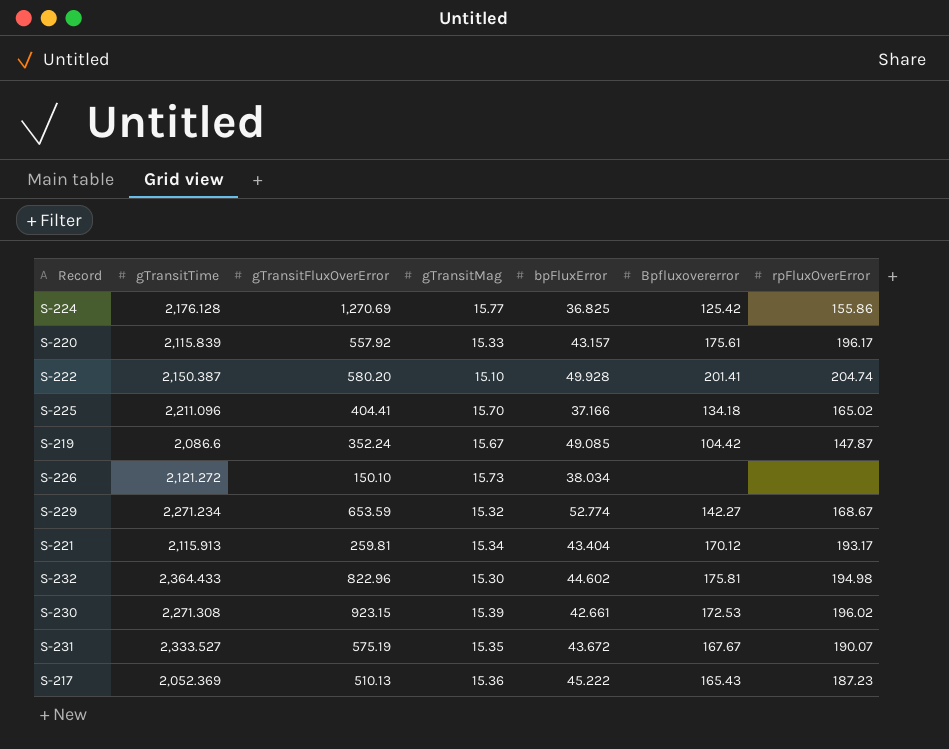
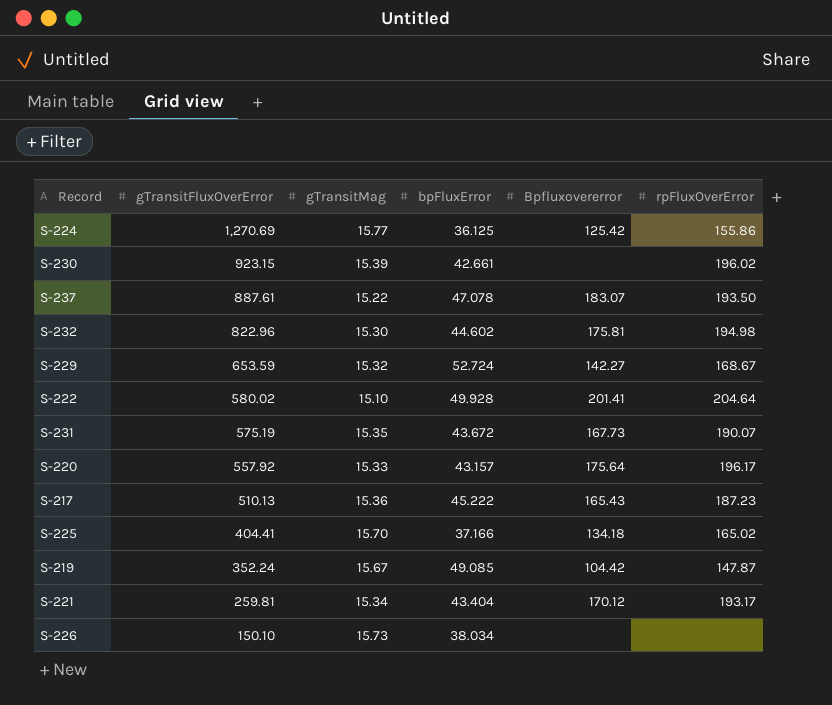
row order: none -> gTransitFluxOverError descending
column gTransitTime | position: 2 -> none
S-224 | bpFluxError: 36.825 -> 36.125
S-230 | Bpfluxovererror: 172.53 -> none
row S-237: none -> 887.61 | 15.22 | 47.078 | 183.07 | 193.50
S-229 | bpFluxError: 52.774 -> 52.724
S-222 | gTransitFluxOverError: 580.20 -> 580.02
S-222 | rpFluxOverError: 204.74 -> 204.64
S-231 | Bpfluxovererror: 167.67 -> 167.73
S-220 | Bpfluxovererror: 175.61 -> 175.64

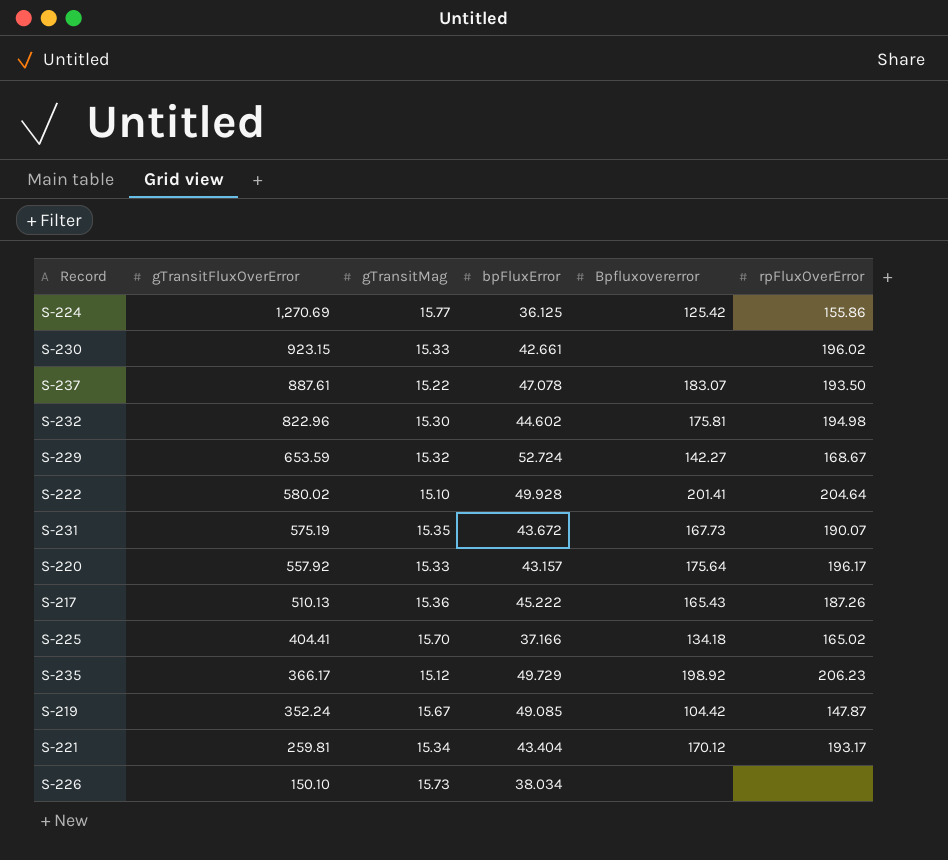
S-230 | gTransitMag: 15.39 -> 15.33
S-217 | rpFluxOverError: 187.23 -> 187.26
row S-235: none -> 366.17 | 15.12 | 49.729 | 198.92 | 206.23

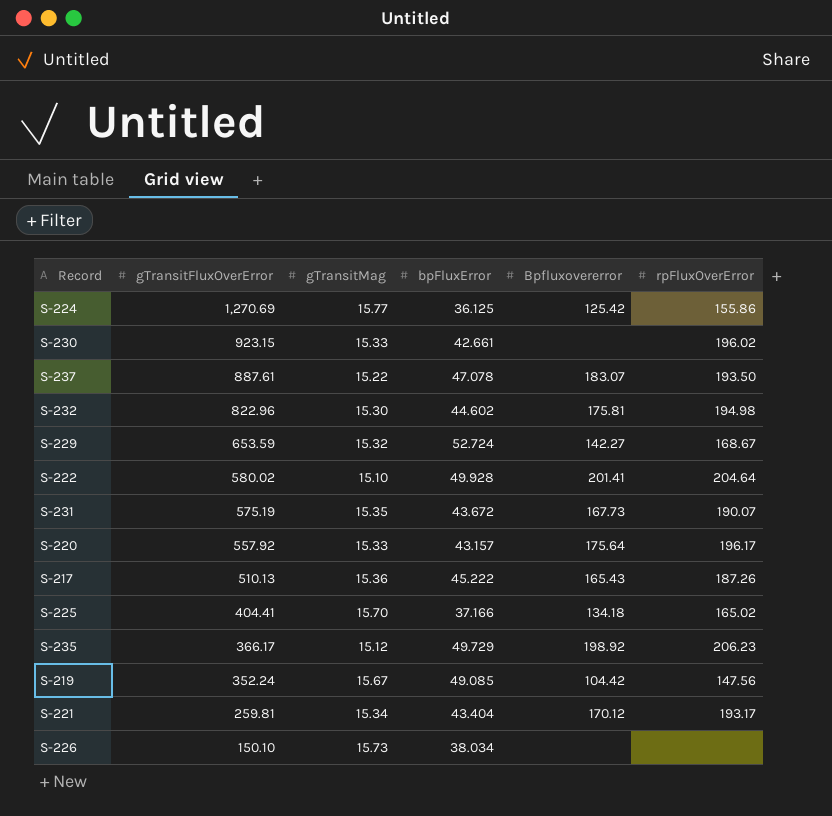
S-219 | rpFluxOverError: 147.87 -> 147.56

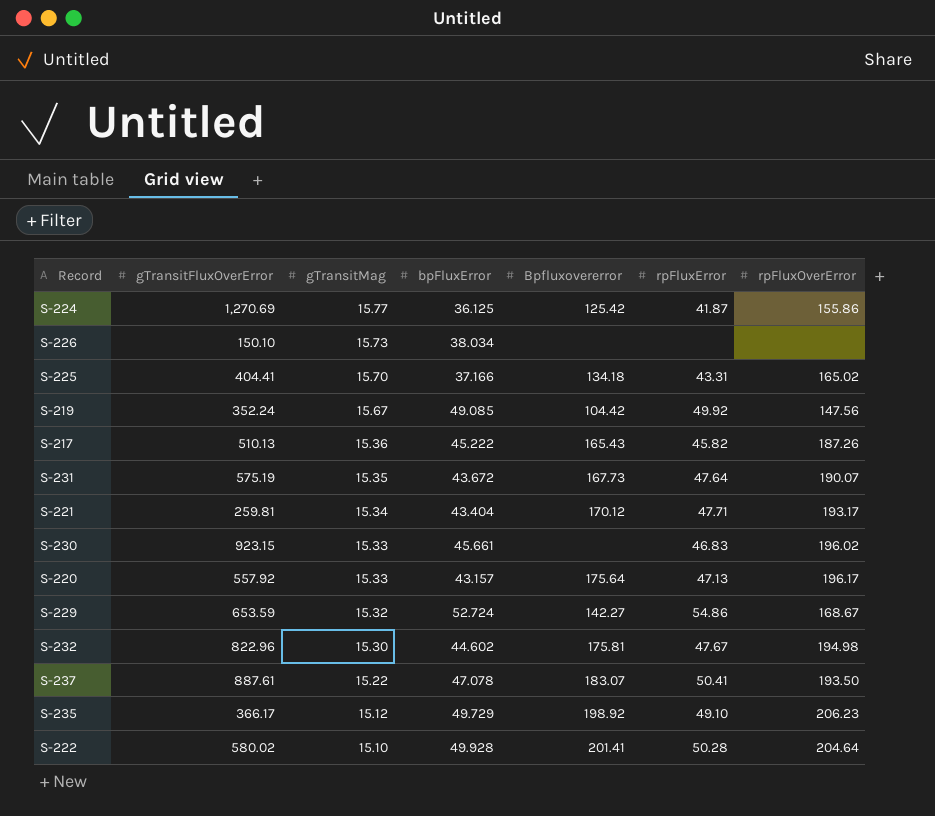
row order: gTransitFluxOverError descending -> gTransitMag descending
column rpFluxError | position: none -> 6
S-230 | bpFluxError: 42.661 -> 45.661

